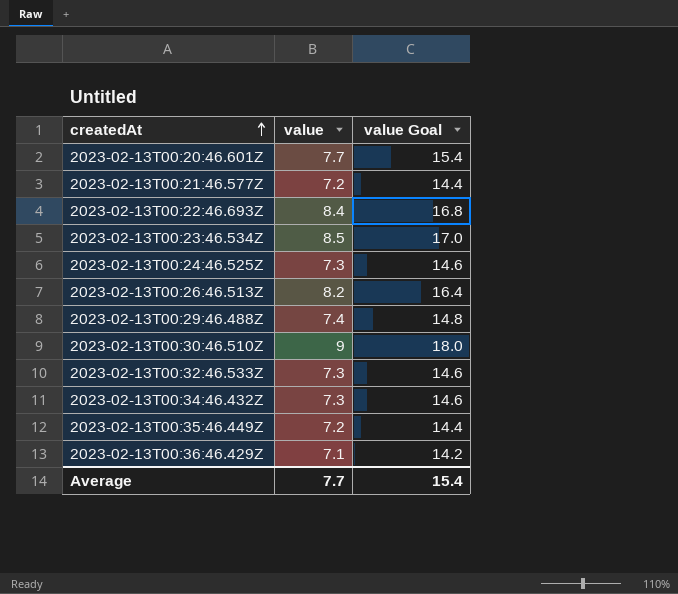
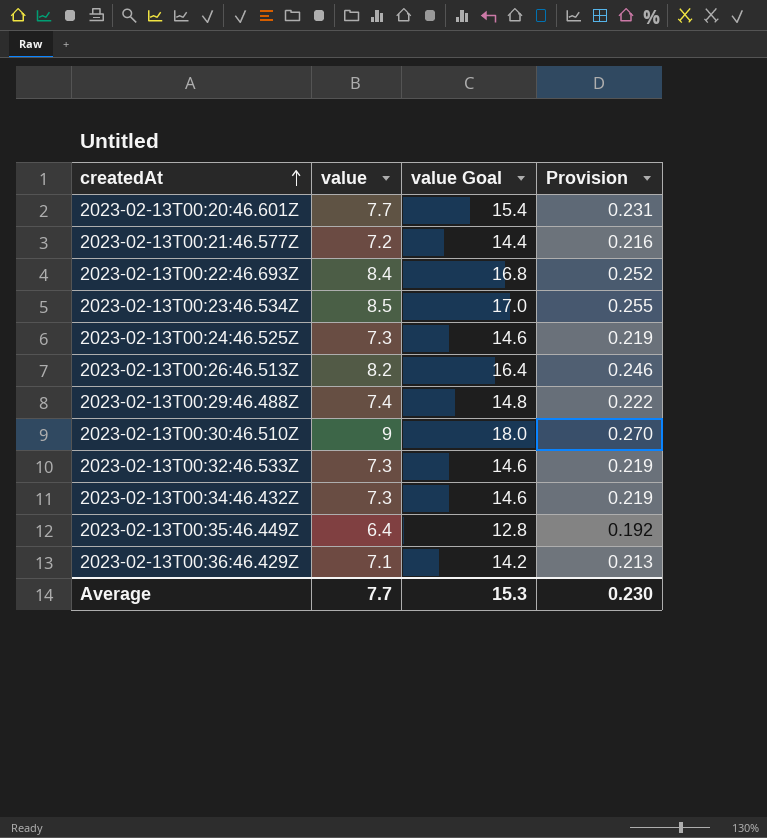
column Provision | formula: none -> [value] * 0.03
2023-02-13T00:35:46.449Z | value: 7.2 -> 6.4
2023-02-13T00:35:46.449Z | value Goal: 14.4 -> 12.8
Average | value Goal: 15.4 -> 15.3

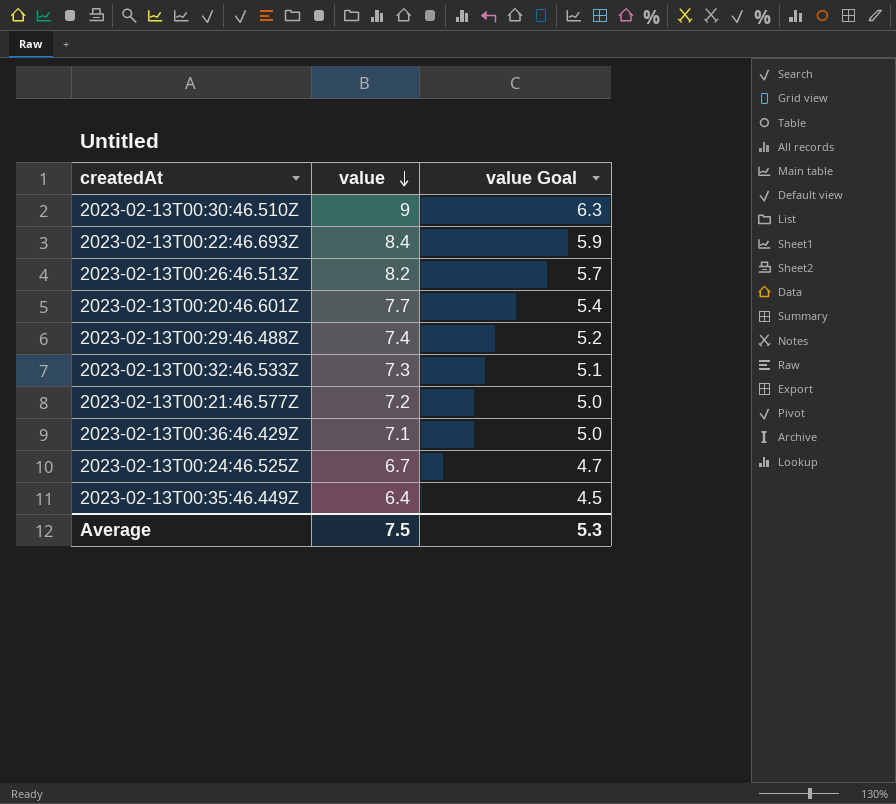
row order: createdAt ascending -> value descending
column Provision | formula: [value] * 0.03 -> none
column value Goal | formula: [value] * 2 -> [value] * 0.7
row 2023-02-13T00:23:46.534Z: 8.5 | 17.0 | 0.255 -> none
row 2023-02-13T00:34:46.432Z: 7.3 | 14.6 | 0.219 -> none
2023-02-13T00:24:46.525Z | value: 7.3 -> 6.7
Average | value: 7.7 -> 7.5
Average | value Goal: 15.3 -> 5.3

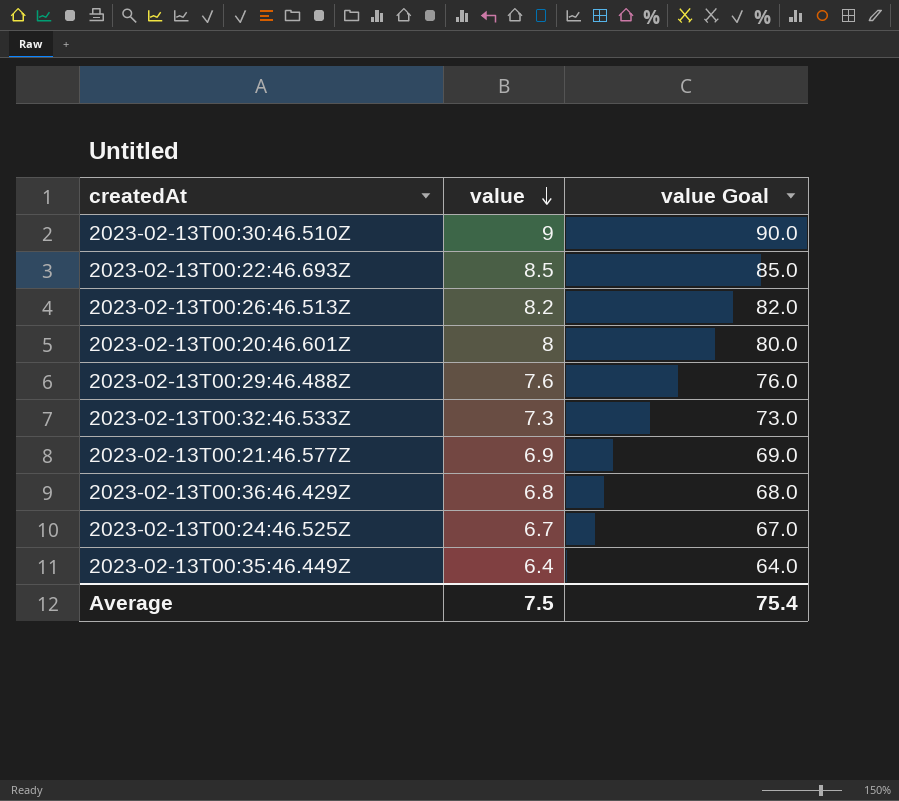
column value Goal | formula: [value] * 0.7 -> [value] * 10
2023-02-13T00:22:46.693Z | value: 8.4 -> 8.5
2023-02-13T00:20:46.601Z | value: 7.7 -> 8
2023-02-13T00:29:46.488Z | value: 7.4 -> 7.6
2023-02-13T00:21:46.577Z | value: 7.2 -> 6.9
2023-02-13T00:36:46.429Z | value: 7.1 -> 6.8
Average | value Goal: 5.3 -> 75.4

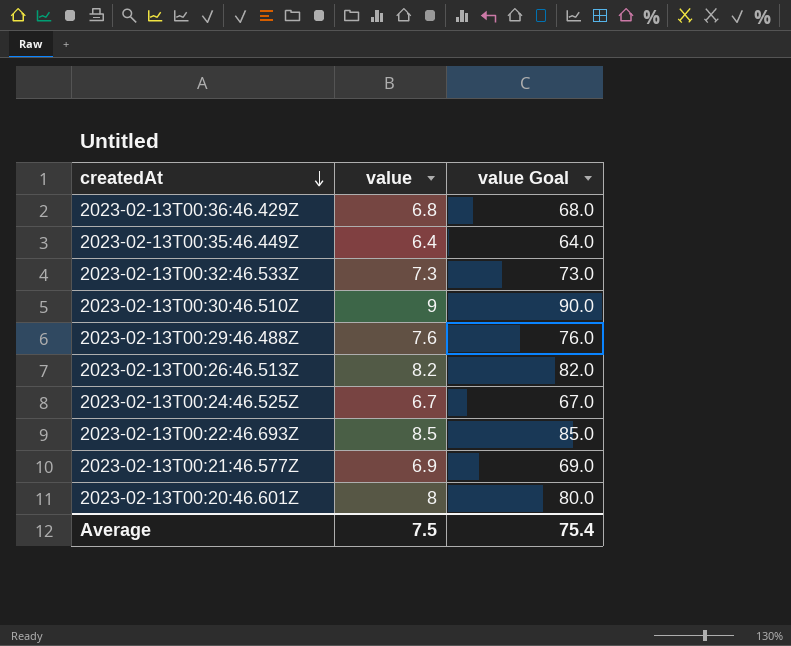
row order: value descending -> createdAt descending

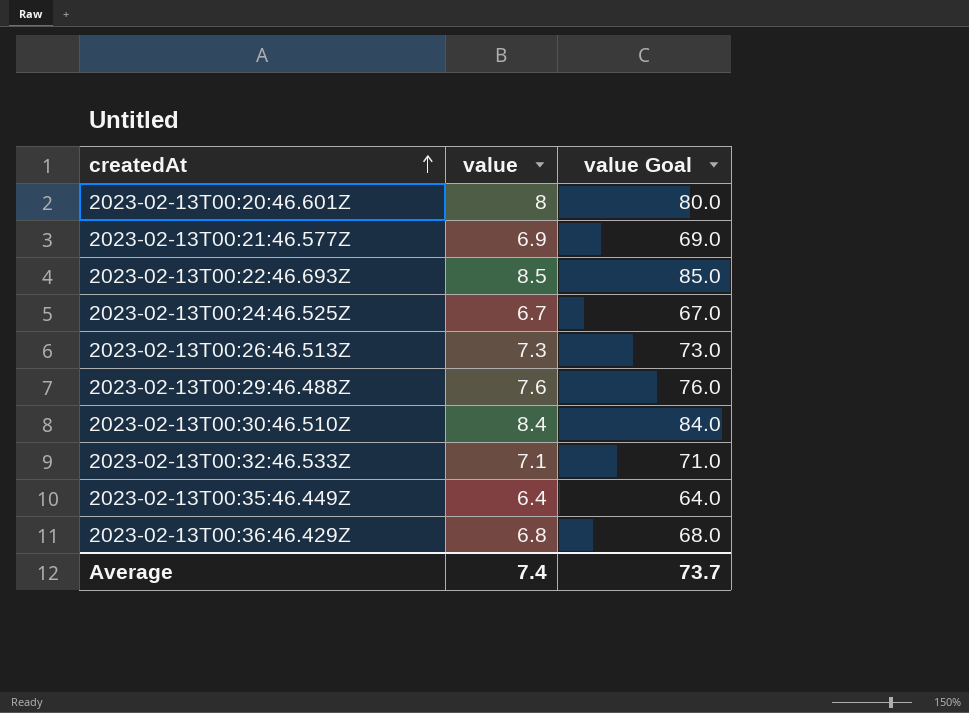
row order: createdAt descending -> createdAt ascending
2023-02-13T00:26:46.513Z | value: 8.2 -> 7.3
2023-02-13T00:26:46.513Z | value Goal: 82.0 -> 73.0
2023-02-13T00:30:46.510Z | value: 9 -> 8.4
2023-02-13T00:30:46.510Z | value Goal: 90.0 -> 84.0
2023-02-13T00:32:46.533Z | value: 7.3 -> 7.1
2023-02-13T00:32:46.533Z | value Goal: 73.0 -> 71.0
Average | value: 7.5 -> 7.4
Average | value Goal: 75.4 -> 73.7

